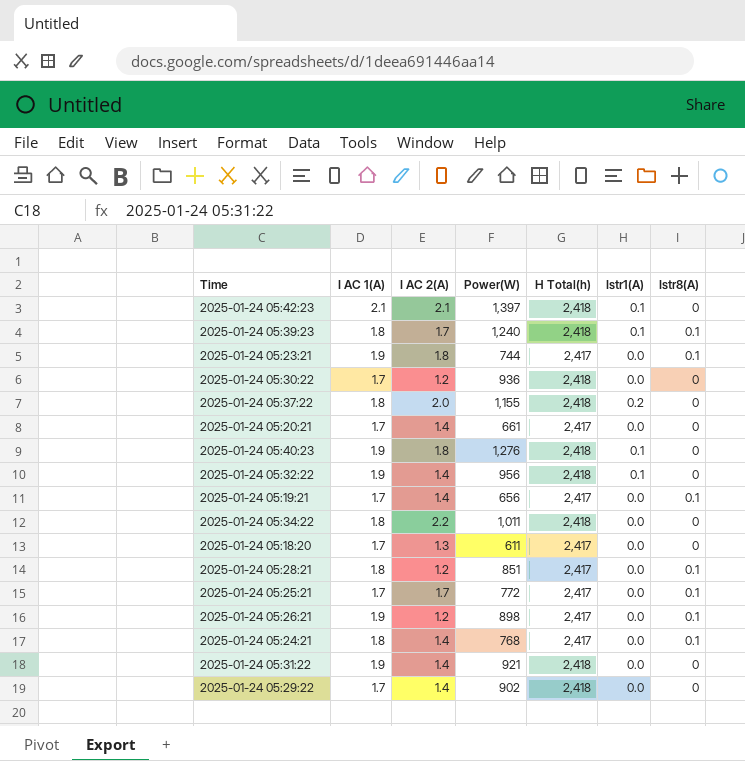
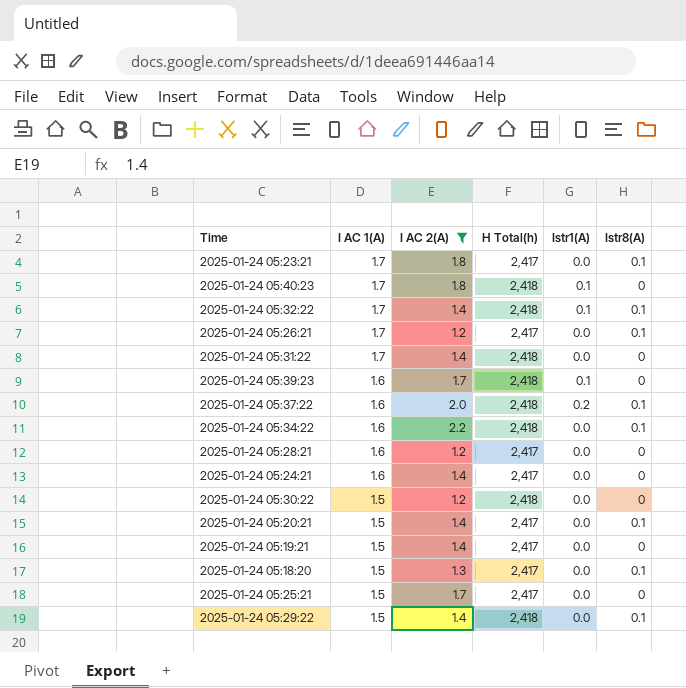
filter: none -> I AC 2(A) != 2.1
row order: none -> I AC 1(A) descending
column Power(W) | position: 4 -> none
2025-01-24 05:23:21 | I AC 1(A): 1.9 -> 1.7
2025-01-24 05:40:23 | I AC 1(A): 1.9 -> 1.7
2025-01-24 05:32:22 | I AC 1(A): 1.9 -> 1.7
2025-01-24 05:32:22 | Istr8(A): 0 -> 0.1
2025-01-24 05:26:21 | I AC 1(A): 1.9 -> 1.7
2025-01-24 05:31:22 | I AC 1(A): 1.9 -> 1.7
2025-01-24 05:39:23 | I AC 1(A): 1.8 -> 1.6
2025-01-24 05:39:23 | Istr8(A): 0.1 -> 0
2025-01-24 05:37:22 | I AC 1(A): 1.8 -> 1.6
2025-01-24 05:37:22 | Istr8(A): 0 -> 0.1
2025-01-24 05:34:22 | I AC 1(A): 1.8 -> 1.6
2025-01-24 05:34:22 | Istr8(A): 0 -> 0.1
2025-01-24 05:28:21 | I AC 1(A): 1.8 -> 1.6
2025-01-24 05:28:21 | Istr8(A): 0.1 -> 0
2025-01-24 05:24:21 | I AC 1(A): 1.8 -> 1.6
2025-01-24 05:24:21 | Istr8(A): 0.1 -> 0
2025-01-24 05:30:22 | I AC 1(A): 1.7 -> 1.5
2025-01-24 05:20:21 | I AC 1(A): 1.7 -> 1.5
2025-01-24 05:20:21 | Istr8(A): 0 -> 0.1
2025-01-24 05:19:21 | I AC 1(A): 1.7 -> 1.5
2025-01-24 05:19:21 | Istr8(A): 0.1 -> 0
2025-01-24 05:18:20 | I AC 1(A): 1.7 -> 1.5
2025-01-24 05:18:20 | Istr8(A): 0 -> 0.1
2025-01-24 05:25:21 | I AC 1(A): 1.7 -> 1.5
2025-01-24 05:25:21 | Istr8(A): 0.1 -> 0
2025-01-24 05:29:22 | I AC 1(A): 1.7 -> 1.5
2025-01-24 05:29:22 | Istr8(A): 0 -> 0.1

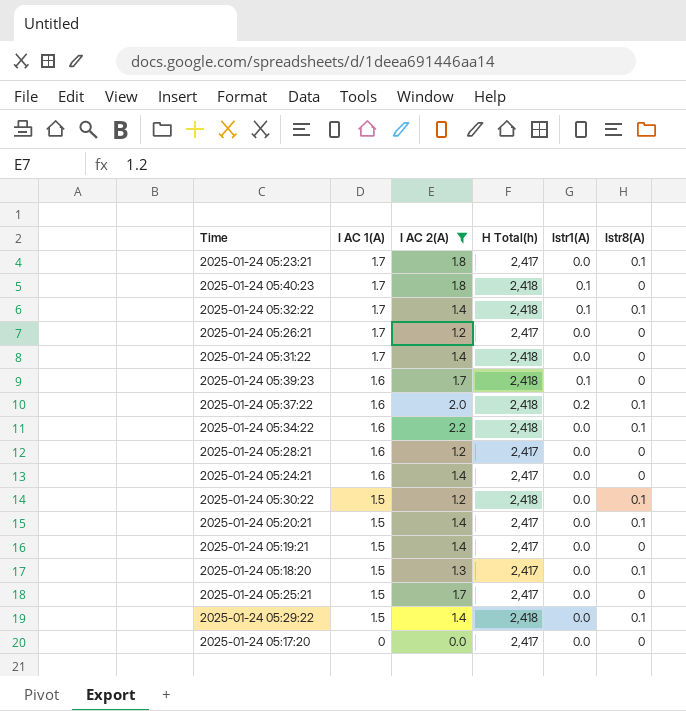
2025-01-24 05:26:21 | Istr8(A): 0.1 -> 0
2025-01-24 05:30:22 | Istr8(A): 0 -> 0.1
row 2025-01-24 05:17:20: none -> 0 | 0.0 | 2,417 | 0.0 | 0

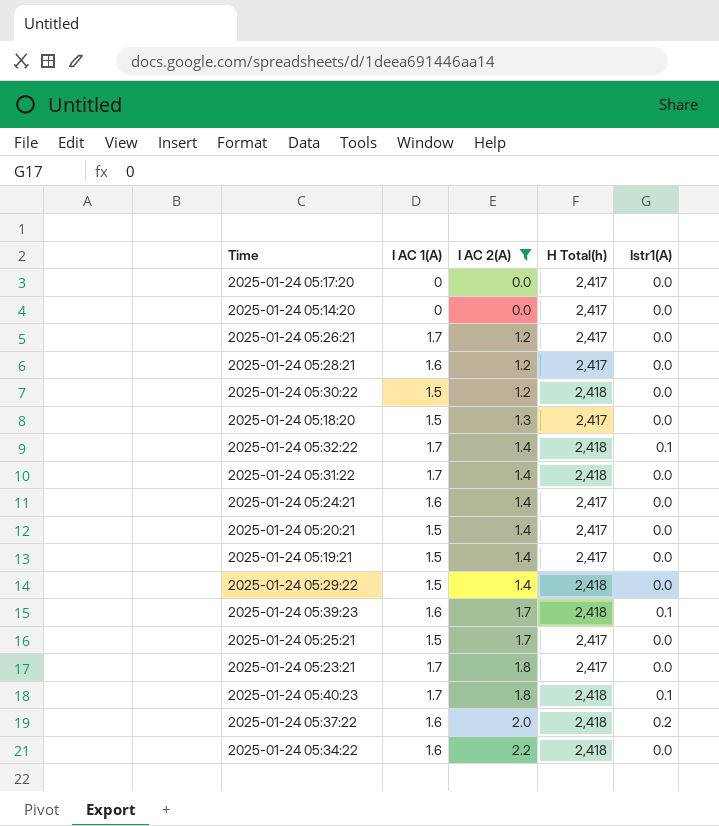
row order: I AC 1(A) descending -> I AC 2(A) ascending
column Istr8(A) | position: 6 -> none
row 2025-01-24 05:14:20: none -> 0 | 0.0 | 2,417 | 0.0

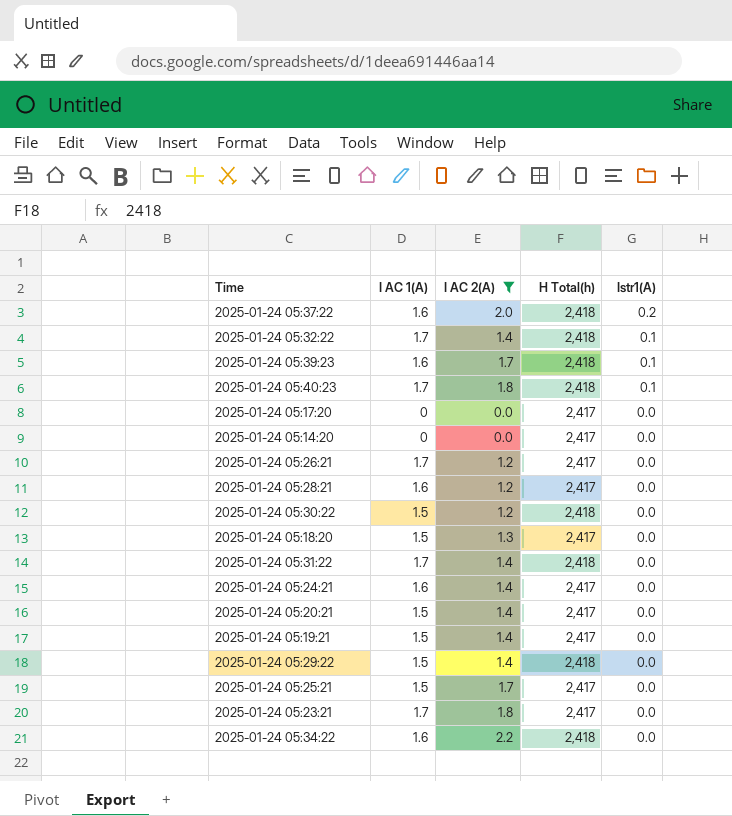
row order: I AC 2(A) ascending -> Istr1(A) descending

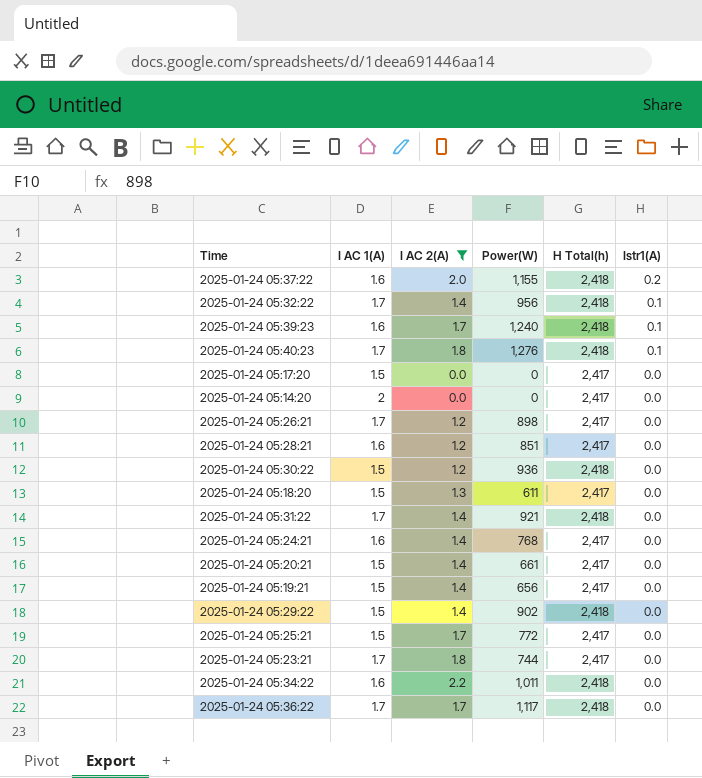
column Power(W) | position: none -> 4
2025-01-24 05:17:20 | I AC 1(A): 0 -> 1.5
2025-01-24 05:14:20 | I AC 1(A): 0 -> 2
row 2025-01-24 05:36:22: none -> 1.7 | 1.7 | 1,117 | 2,418 | 0.0

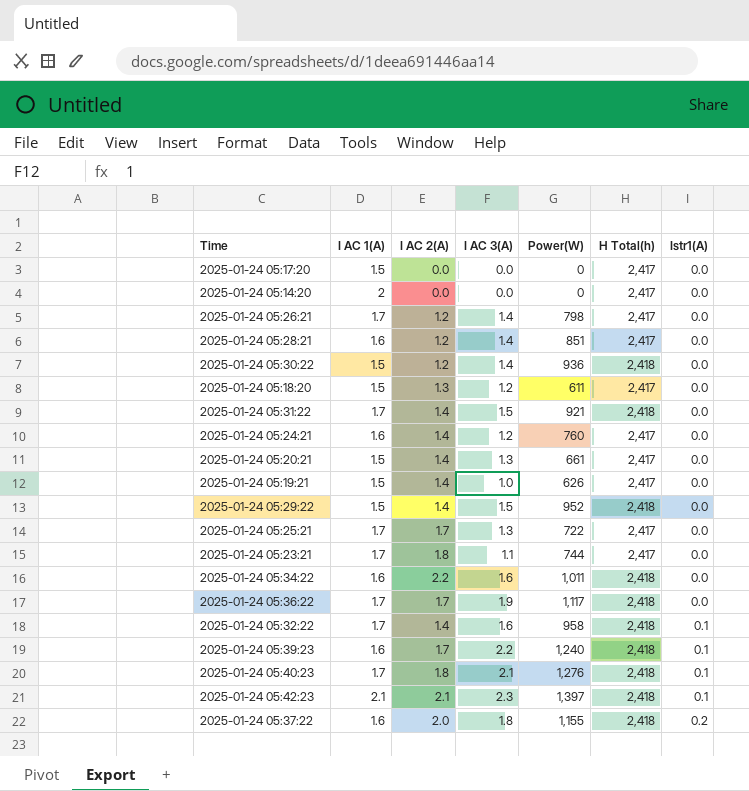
filter: I AC 2(A) != 2.1 -> none
row order: Istr1(A) descending -> Istr1(A) ascending
column I AC 3(A) | position: none -> 4
2025-01-24 05:26:21 | Power(W): 898 -> 798
2025-01-24 05:24:21 | Power(W): 768 -> 760
2025-01-24 05:19:21 | Power(W): 656 -> 626
2025-01-24 05:29:22 | Power(W): 902 -> 952
2025-01-24 05:25:21 | I AC 1(A): 1.5 -> 1.7
2025-01-24 05:25:21 | Power(W): 772 -> 722
2025-01-24 05:32:22 | Power(W): 956 -> 958

